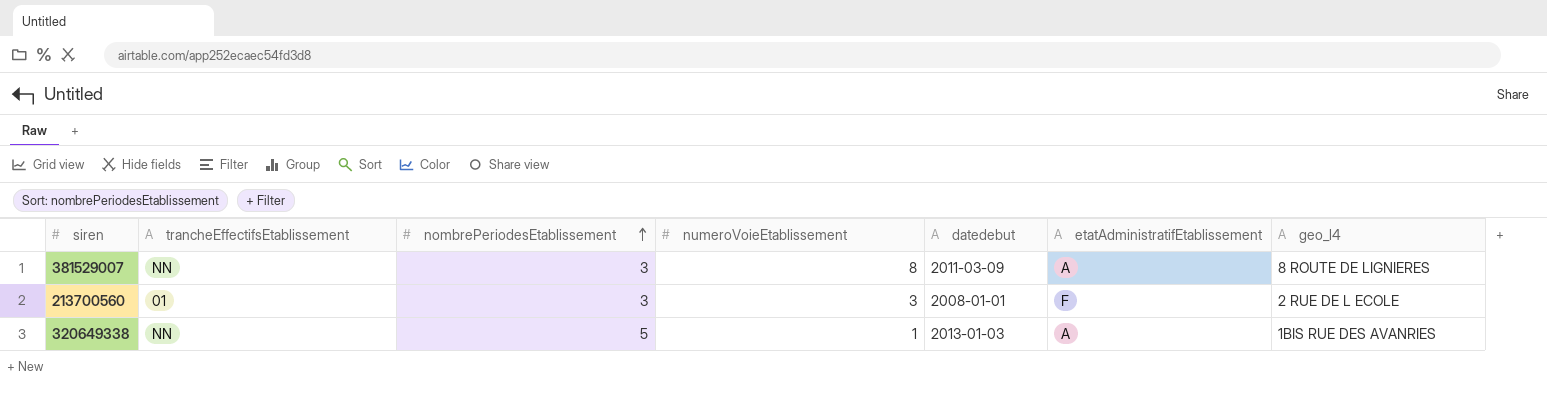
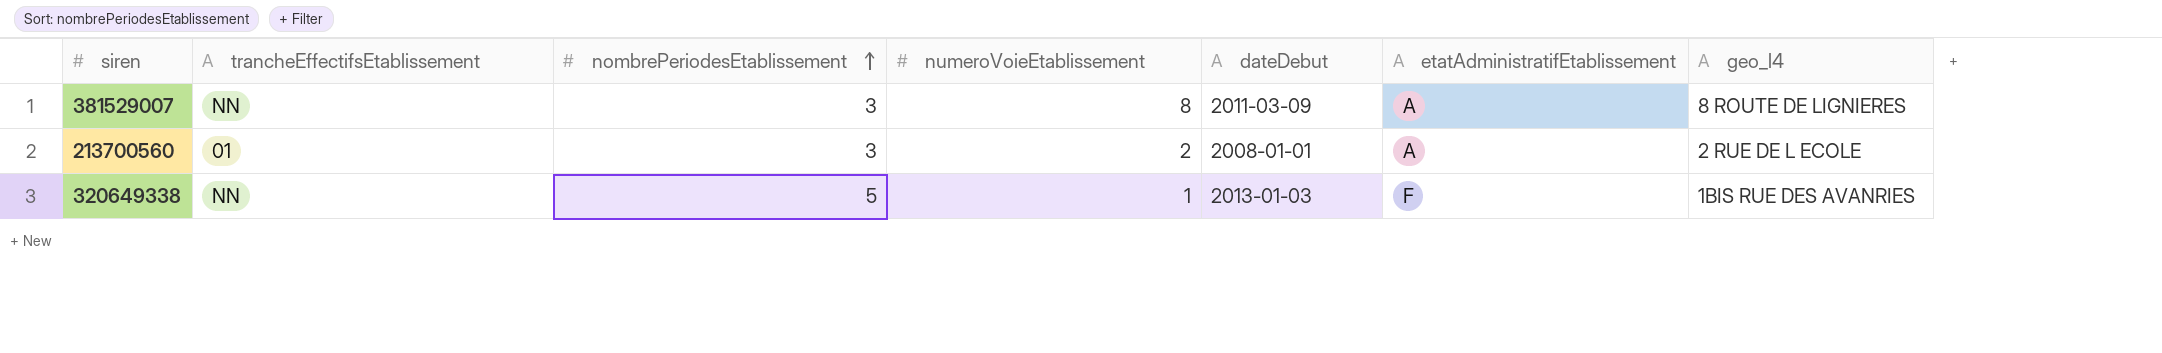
column name: datedebut -> dateDebut
213700560 | numeroVoieEtablissement: 3 -> 2
213700560 | etatAdministratifEtablissement: F -> A
320649338 | etatAdministratifEtablissement: A -> F

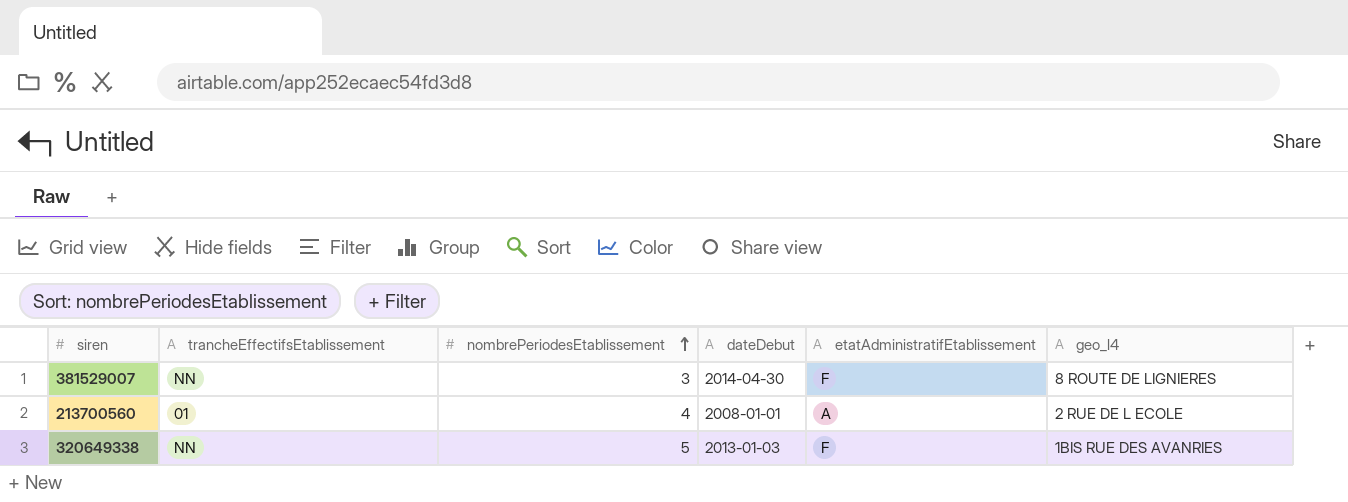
column numeroVoieEtablissement | position: 4 -> none
381529007 | dateDebut: 2011-03-09 -> 2014-04-30
381529007 | etatAdministratifEtablissement: A -> F
213700560 | nombrePeriodesEtablissement: 3 -> 4

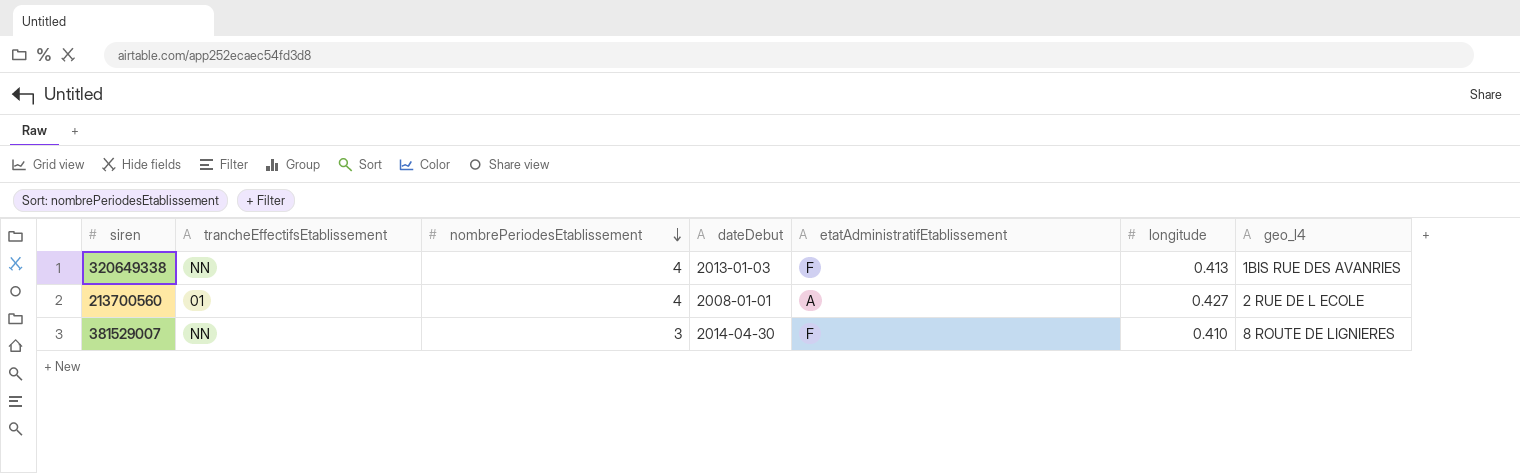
row order: nombrePeriodesEtablissement ascending -> nombrePeriodesEtablissement descending
column longitude | position: none -> 6
320649338 | nombrePeriodesEtablissement: 5 -> 4

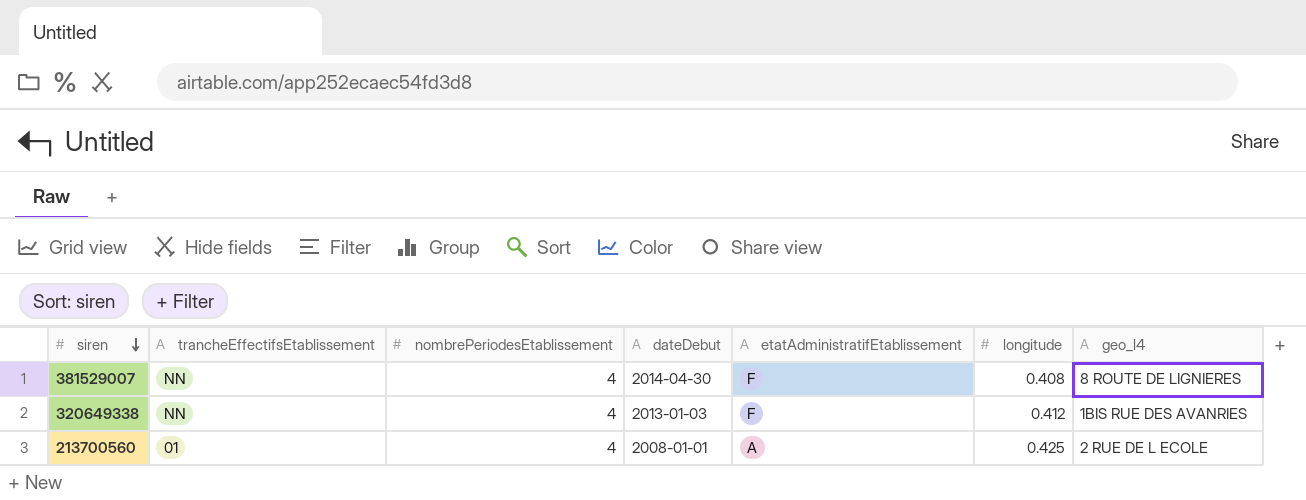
row order: nombrePeriodesEtablissement descending -> siren descending
381529007 | nombrePeriodesEtablissement: 3 -> 4
381529007 | longitude: 0.410 -> 0.408
320649338 | longitude: 0.413 -> 0.412
213700560 | longitude: 0.427 -> 0.425

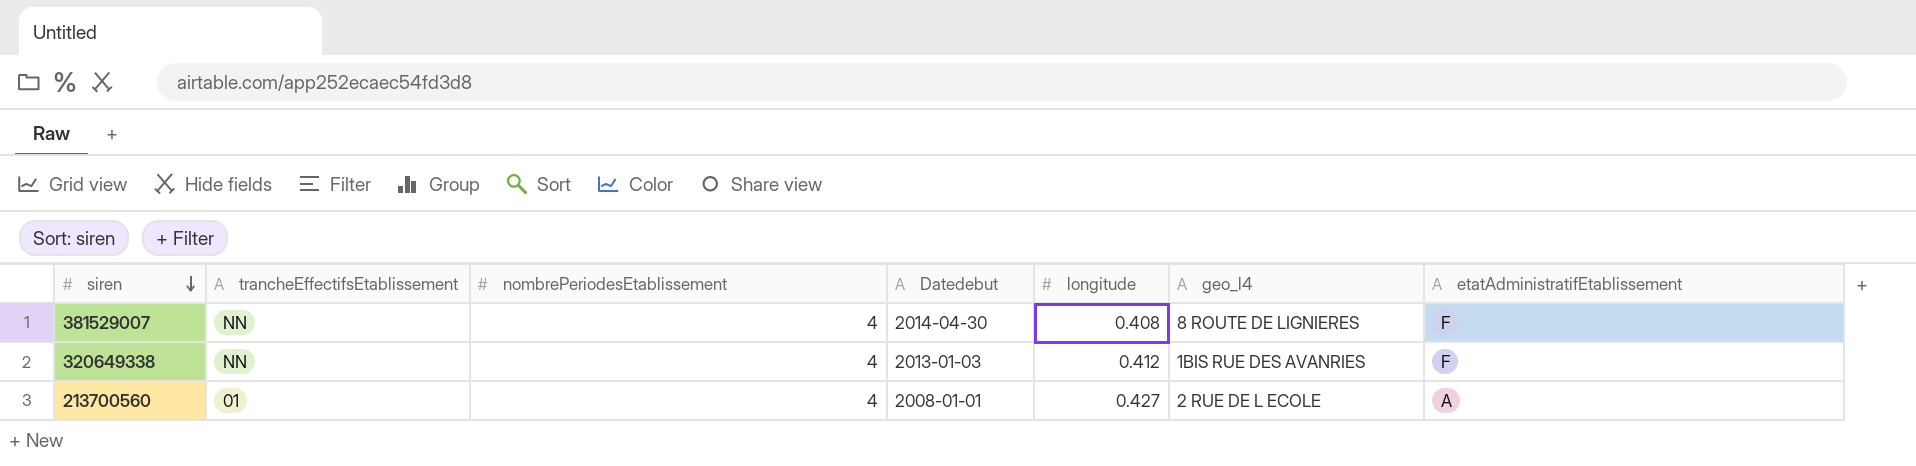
column name: dateDebut -> Datedebut
column etatAdministratifEtablissement | position: 5 -> 7
213700560 | longitude: 0.425 -> 0.427

